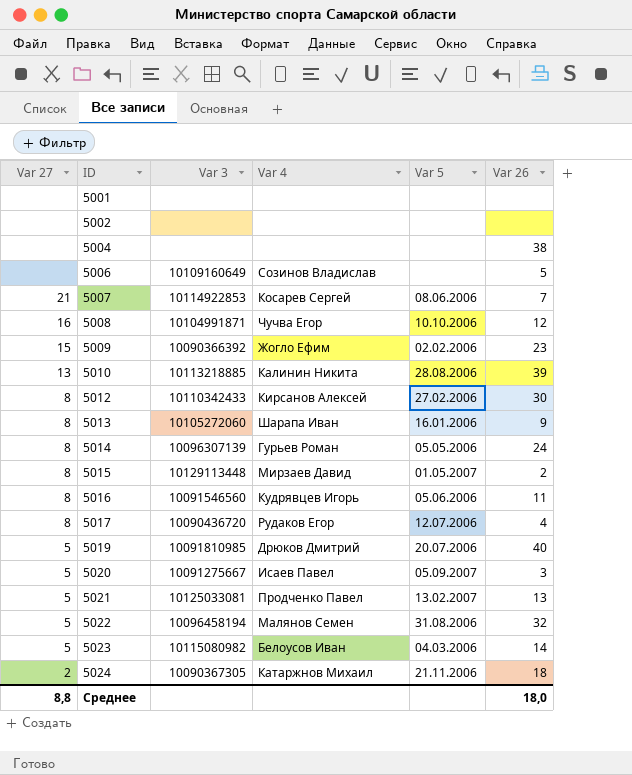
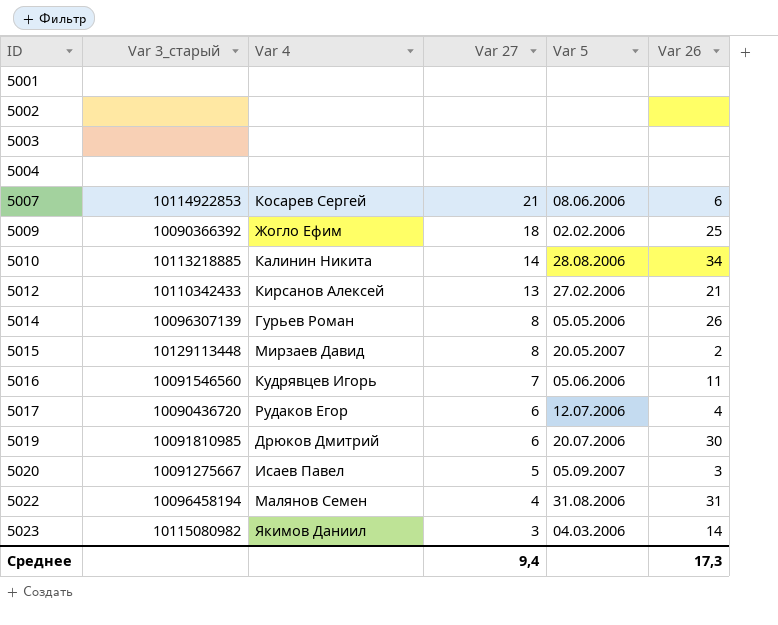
column name: Var 3 -> Var 3_старый
column Var 27 | position: 1 -> 4
row 5006: none | 10109160649 | Созинов Владислав | none | 5 -> none
row 5008: 16 | 10104991871 | Чучва Егор | 10.10.2006 | 12 -> none
row 5013: 8 | 10105272060 | Шарапа Иван | 16.01.2006 | 9 -> none
row 5021: 5 | 10125033081 | Продченко Павел | 13.02.2007 | 13 -> none
row 5024: 2 | 10090367305 | Катаржнов Михаил | 21.11.2006 | 18 -> none
row 5003: none -> none | none | none | none | none
5004 | Var 26: 38 -> none
5007 | Var 26: 7 -> 6
5009 | Var 27: 15 -> 18
5009 | Var 26: 23 -> 25
5010 | Var 27: 13 -> 14
5010 | Var 26: 39 -> 34
5012 | Var 27: 8 -> 13
5012 | Var 26: 30 -> 21
5014 | Var 26: 24 -> 26
5015 | Var 5: 01.05.2007 -> 20.05.2007
5016 | Var 27: 8 -> 7
5017 | Var 27: 8 -> 6
5019 | Var 27: 5 -> 6
5019 | Var 26: 40 -> 30
5022 | Var 27: 5 -> 4
5022 | Var 26: 32 -> 31
5023 | Var 4: Белоусов Иван -> Якимов Даниил
5023 | Var 27: 5 -> 3
Среднее | Var 27: 8,8 -> 9,4
Среднее | Var 26: 18,0 -> 17,3

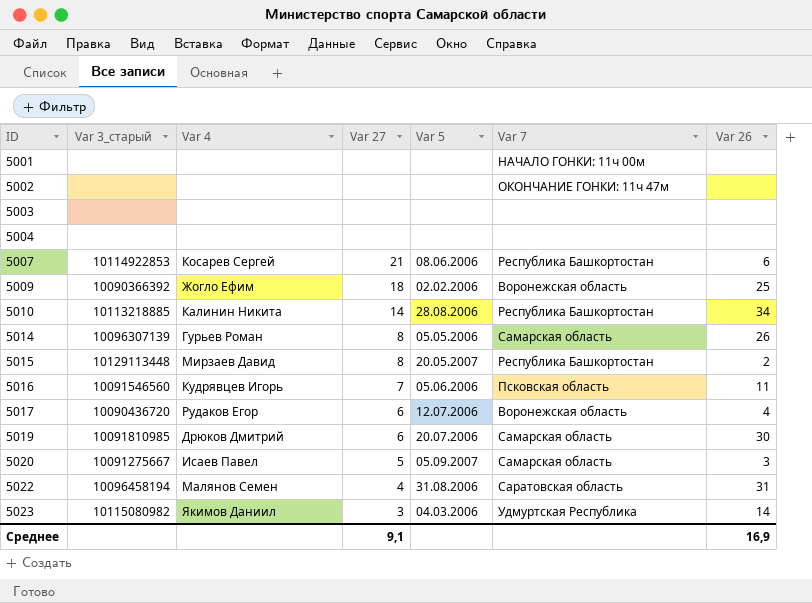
column Var 7 | position: none -> 6
row 5012: 10110342433 | Кирсанов Алексей | 13 | 27.02.2006 | 21 -> none
Среднее | Var 27: 9,4 -> 9,1
Среднее | Var 26: 17,3 -> 16,9

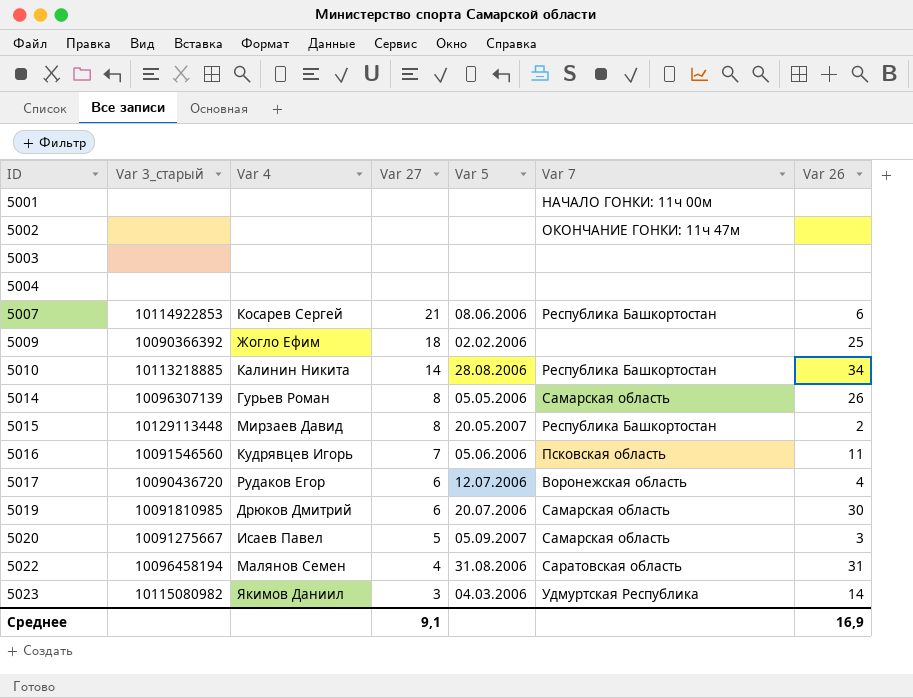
5009 | Var 7: Воронежская область -> none

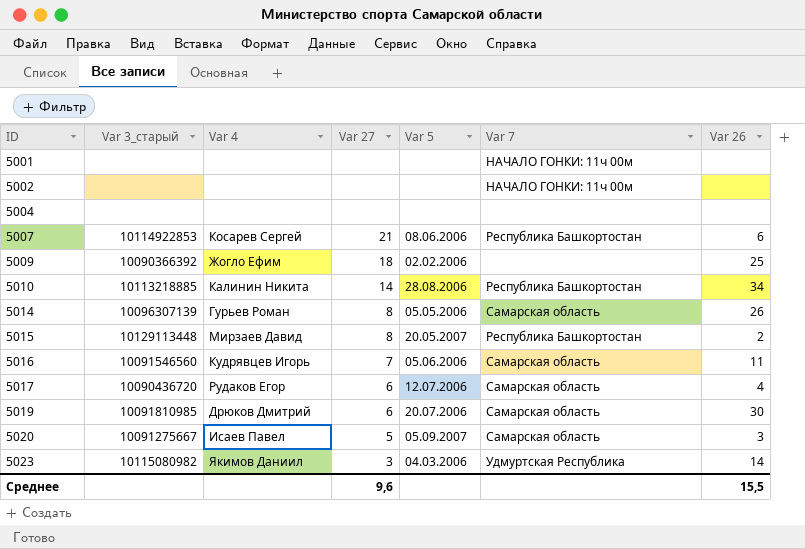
row 5003: none | none | none | none | none | none -> none
row 5022: 10096458194 | Малянов Семен | 4 | 31.08.2006 | Саратовская область | 31 -> none
5002 | Var 7: ОКОНЧАНИЕ ГОНКИ: 11ч 47м -> НАЧАЛО ГОНКИ: 11ч 00м
5016 | Var 7: Псковская область -> Самарская область
5017 | Var 7: Воронежская область -> Самарская область
Среднее | Var 27: 9,1 -> 9,6
Среднее | Var 26: 16,9 -> 15,5

